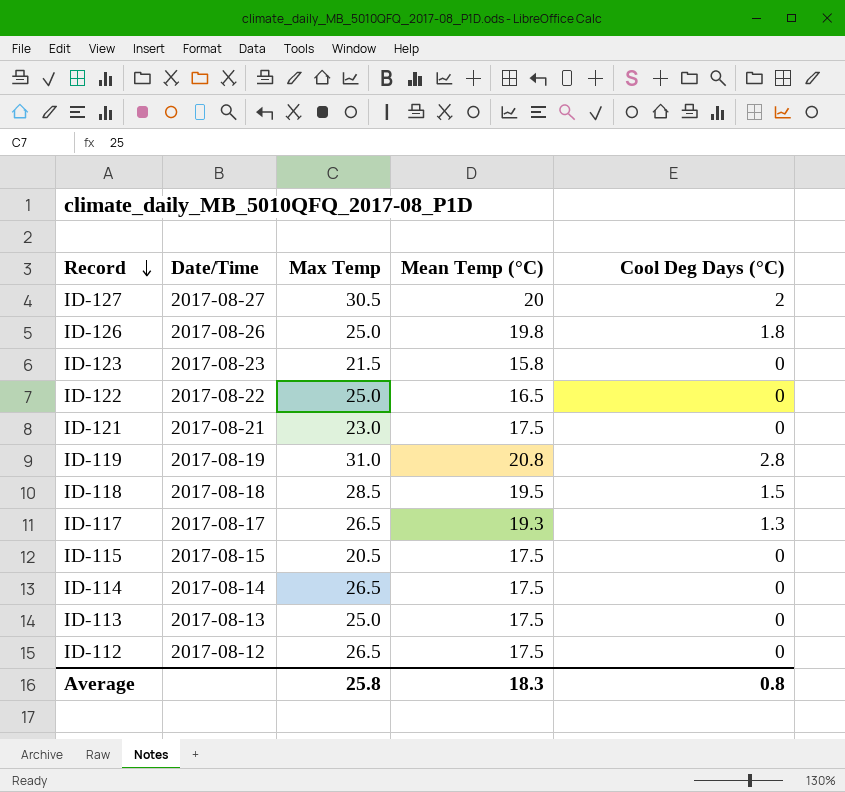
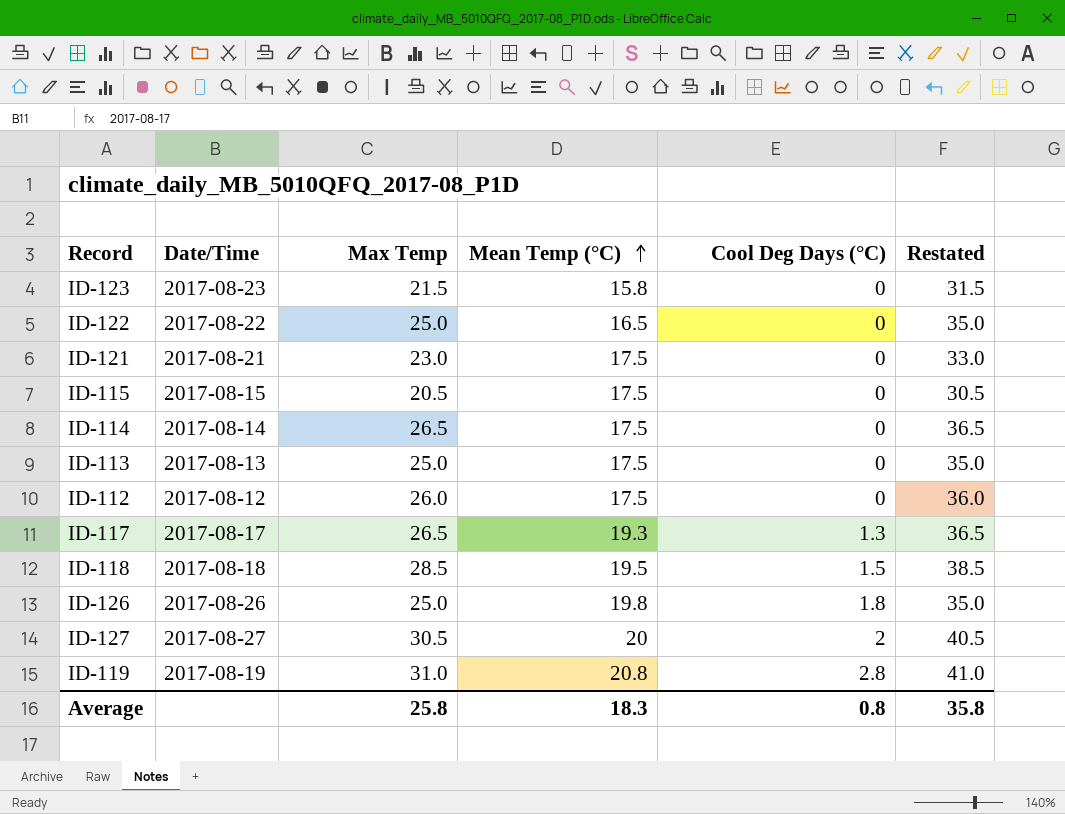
row order: Record descending -> Mean Temp (°C) ascending
column Restated | formula: none -> [Max Temp] + 10
ID-112 | Max Temp: 26.5 -> 26.0

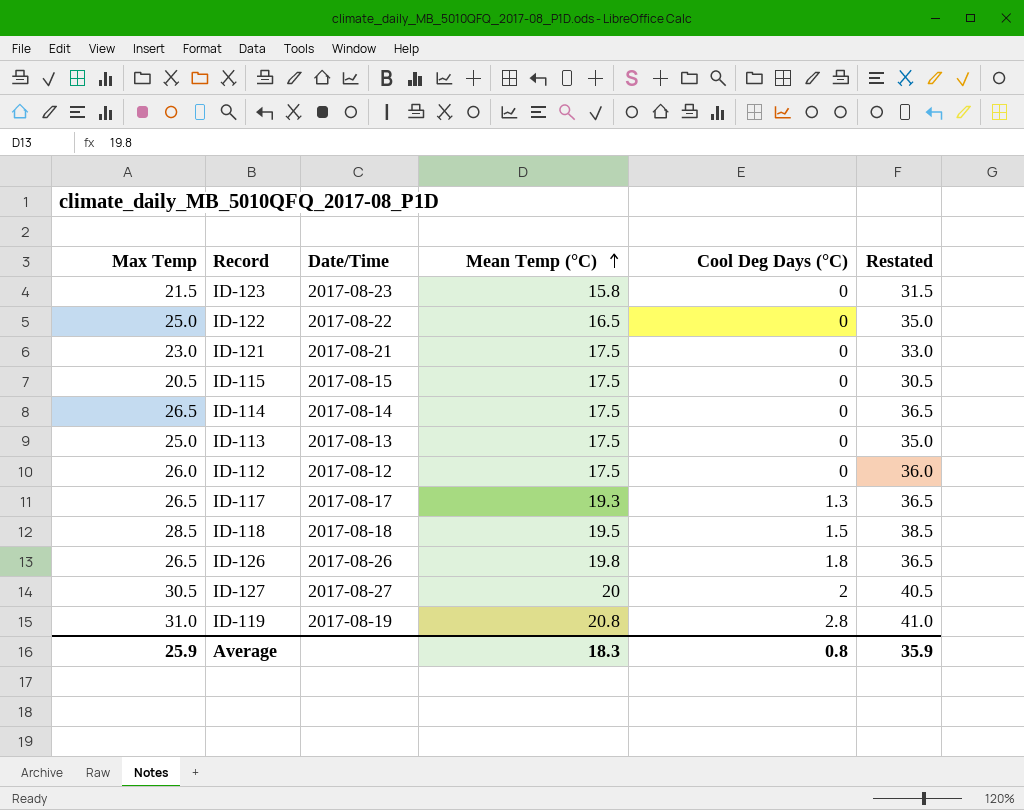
column Max Temp | position: 3 -> 1
ID-126 | Max Temp: 25.0 -> 26.5
ID-126 | Restated: 35.0 -> 36.5
Average | Max Temp: 25.8 -> 25.9
Average | Restated: 35.8 -> 35.9

